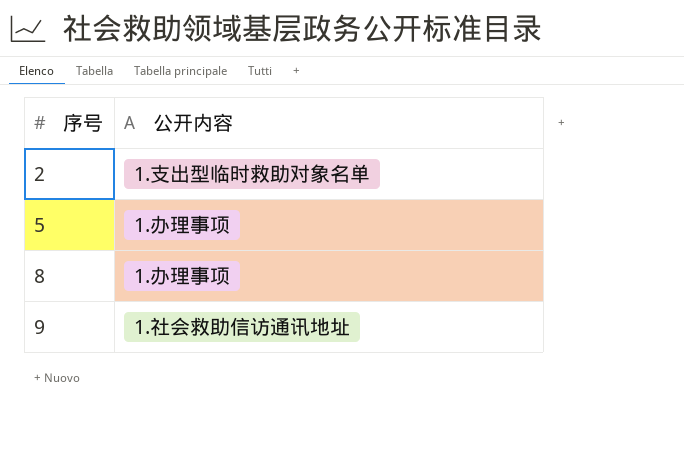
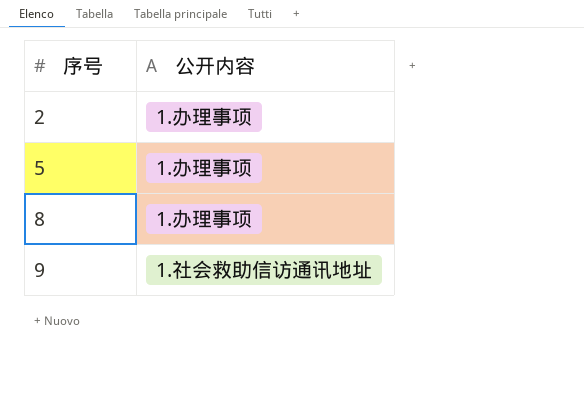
2 | 公开内容: 1.支出型临时救助对象名单 -> 1.办理事项

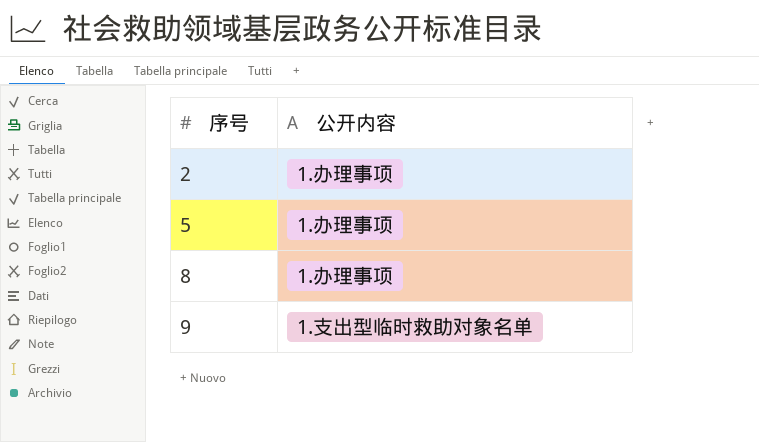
9 | 公开内容: 1.社会救助信访通讯地址 -> 1.支出型临时救助对象名单

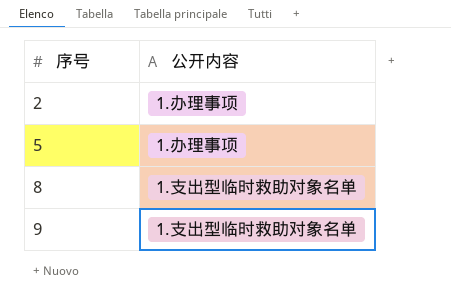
8 | 公开内容: 1.办理事项 -> 1.支出型临时救助对象名单

